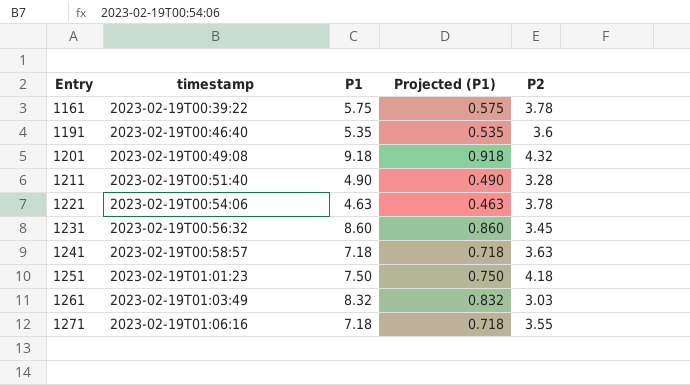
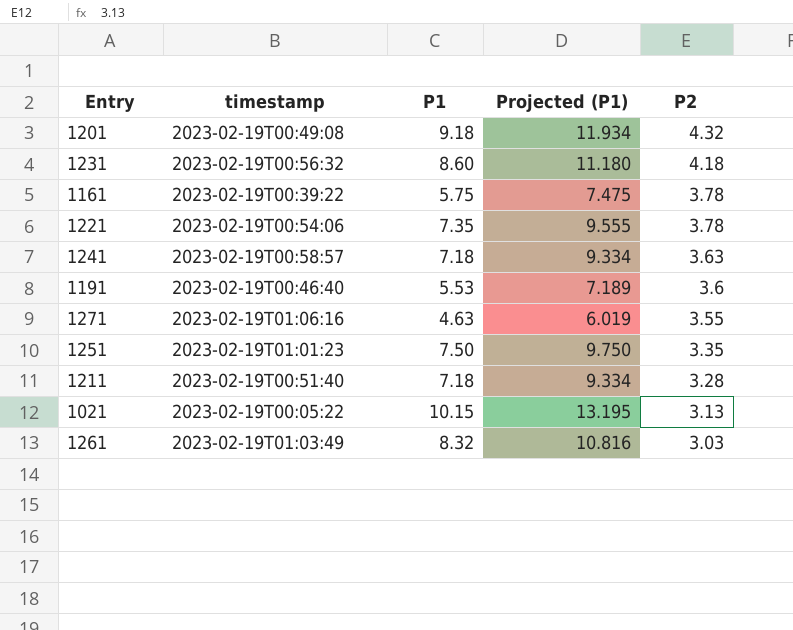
row order: Entry ascending -> P2 descending
column Projected (P1) | formula: [P1] * 0.1 -> [P1] * 1.3
1231 | P2: 3.45 -> 4.18
1221 | P1: 4.63 -> 7.35
1191 | P1: 5.35 -> 5.53
1271 | P1: 7.18 -> 4.63
1251 | P2: 4.18 -> 3.35
1211 | P1: 4.90 -> 7.18
row 1021: none -> 2023-02-19T00:05:22 | 10.15 | 13.195 | 3.13

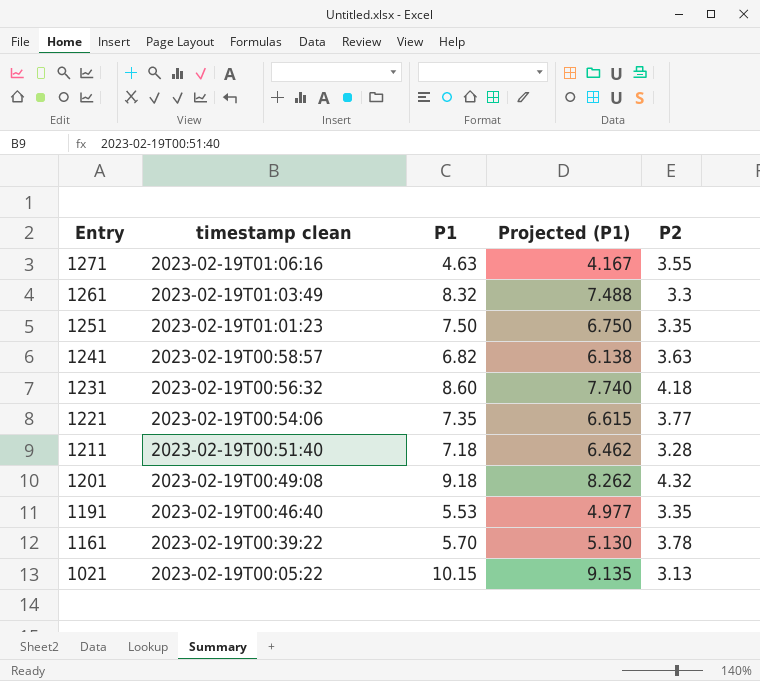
row order: P2 descending -> Entry descending
column name: timestamp -> timestamp clean
column Projected (P1) | formula: [P1] * 1.3 -> [P1] * 0.9
1261 | P2: 3.03 -> 3.3
1241 | P1: 7.18 -> 6.82
1221 | P2: 3.78 -> 3.77
1191 | P2: 3.6 -> 3.35
1161 | P1: 5.75 -> 5.70

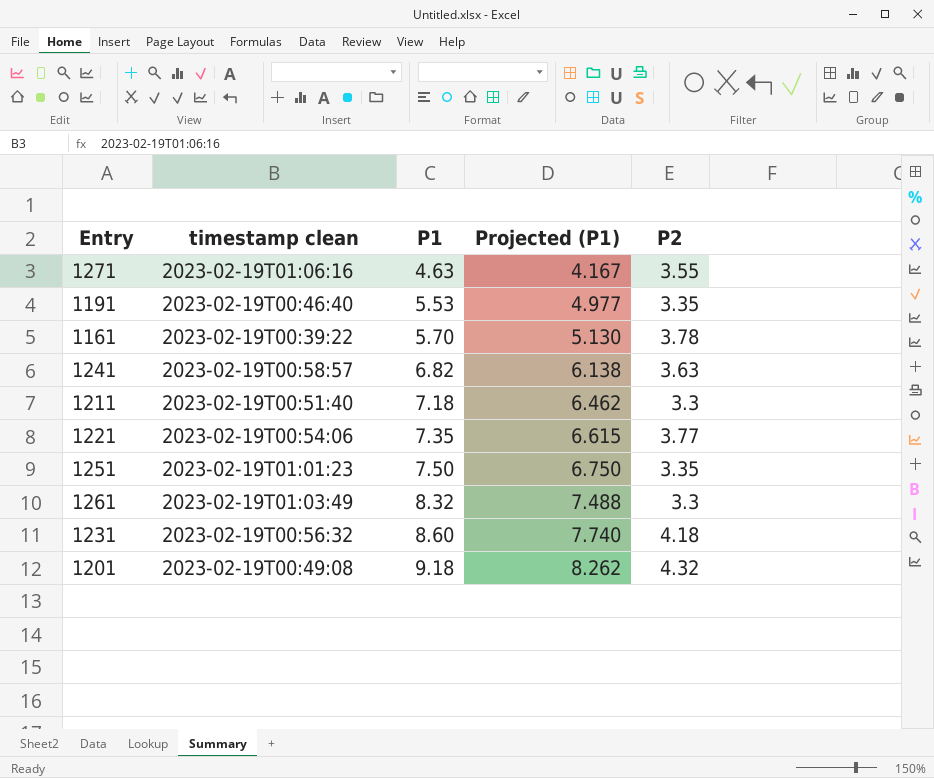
row order: Entry descending -> P1 ascending
row 1021: 2023-02-19T00:05:22 | 10.15 | 9.135 | 3.13 -> none
1211 | P2: 3.28 -> 3.3

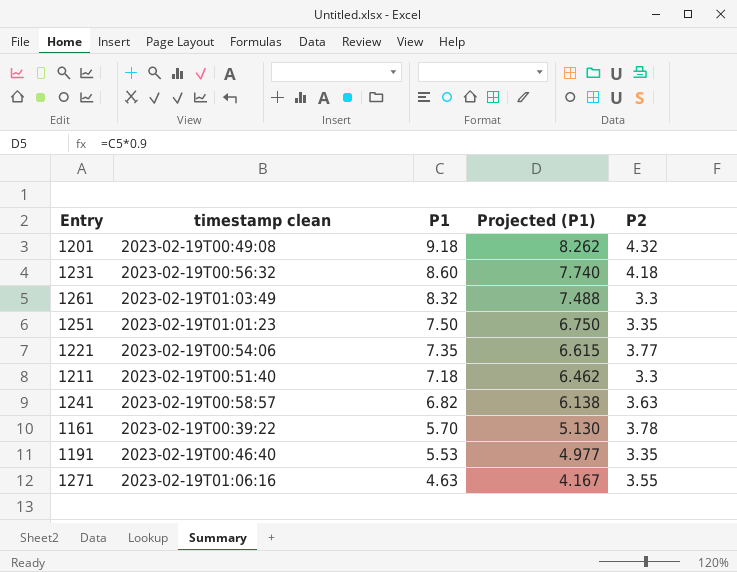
row order: P1 ascending -> P1 descending

